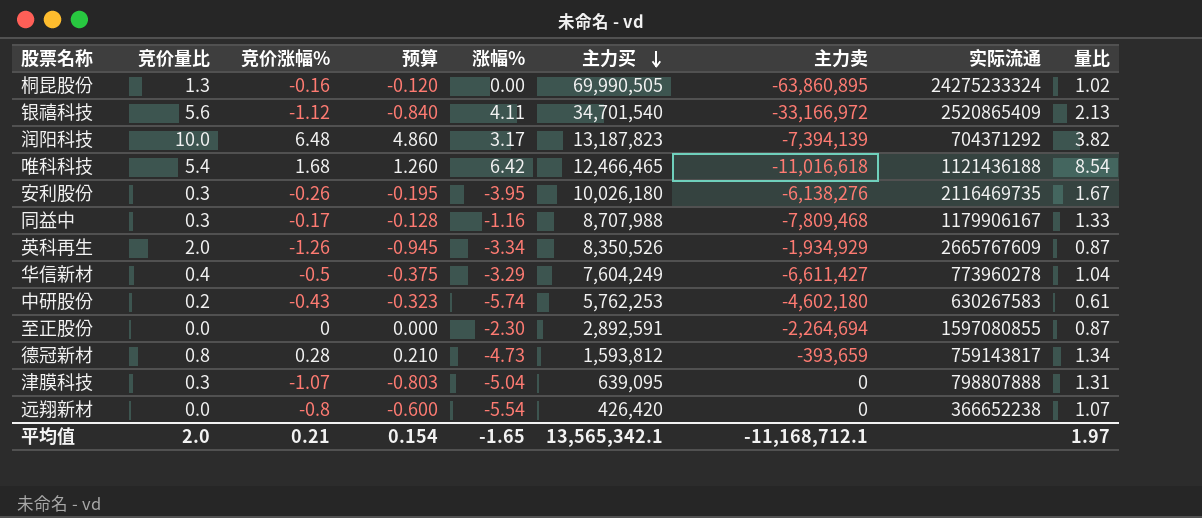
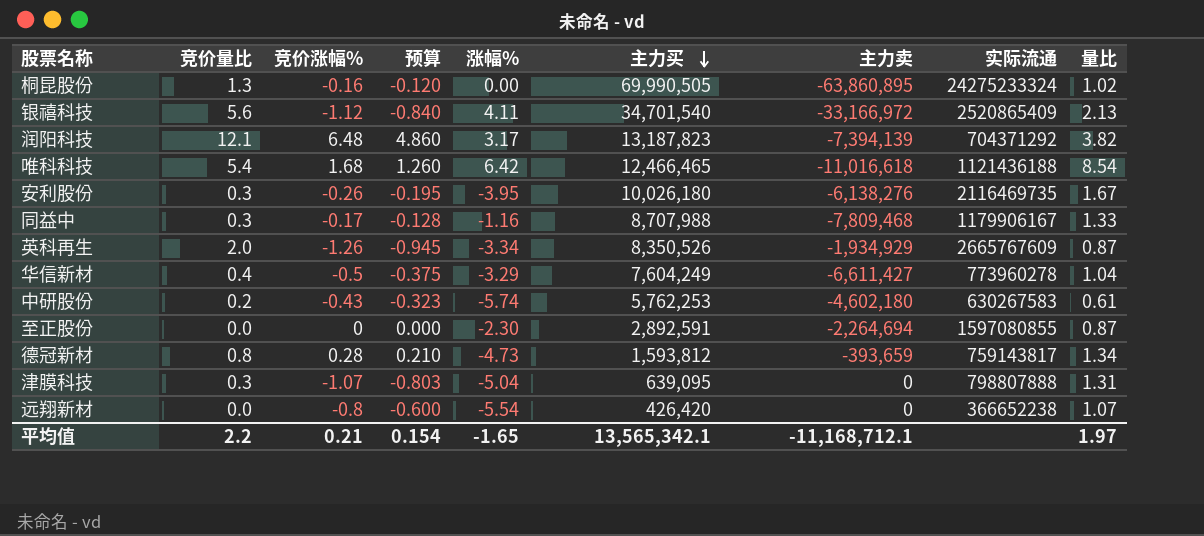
润阳科技 | 竞价量比: 10.0 -> 12.1
平均值 | 竞价量比: 2.0 -> 2.2

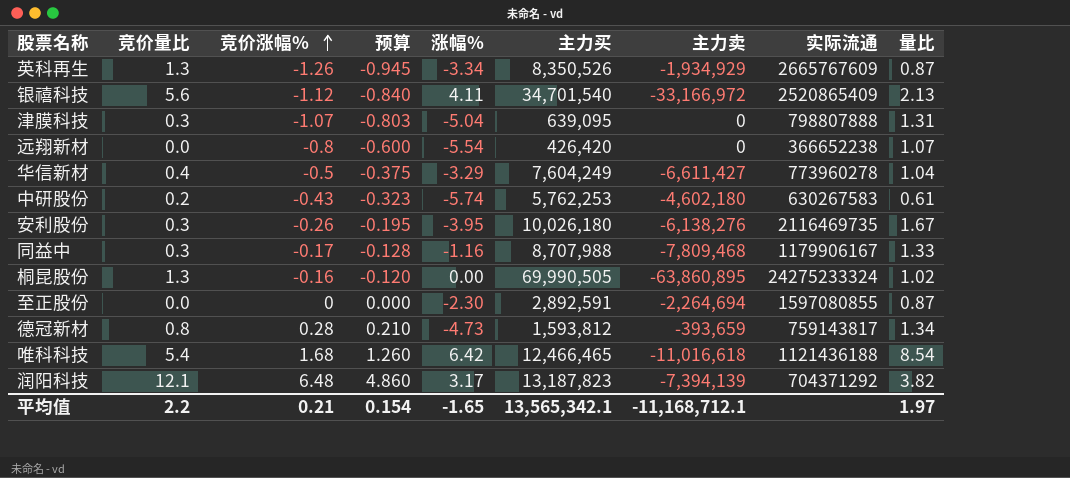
row order: 主力买 descending -> 竞价涨幅% ascending
英科再生 | 竞价量比: 2.0 -> 1.3

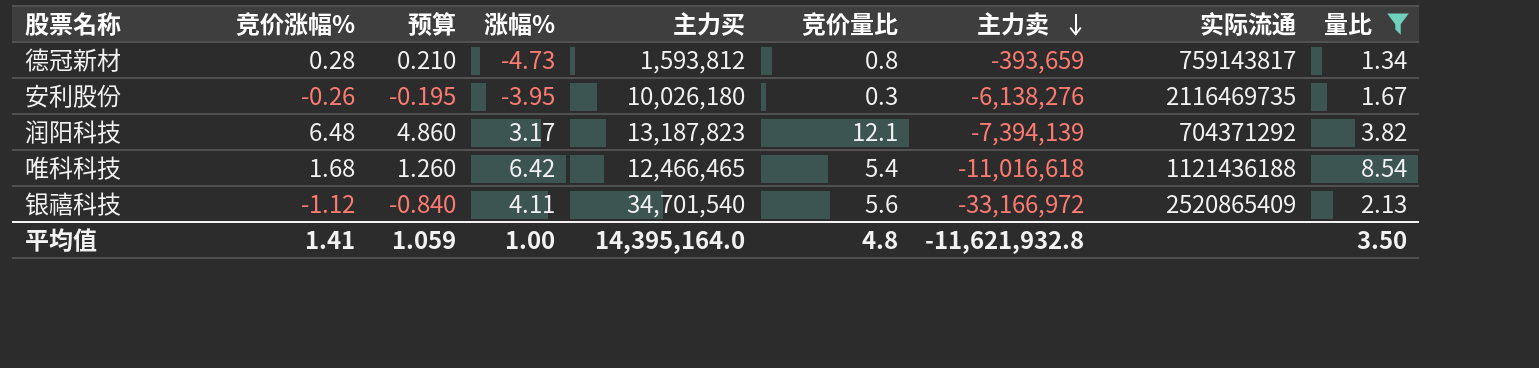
filter: none -> 量比 >= 1.34
row order: 竞价涨幅% ascending -> 主力卖 descending
column 竞价量比 | position: 2 -> 6
平均值 | 竞价涨幅%: 0.21 -> 1.41
平均值 | 预算: 0.154 -> 1.059
平均值 | 涨幅%: -1.65 -> 1.00
平均值 | 主力买: 13,565,342.1 -> 14,395,164.0
平均值 | 竞价量比: 2.2 -> 4.8
平均值 | 主力卖: -11,168,712.1 -> -11,621,932.8
平均值 | 量比: 1.97 -> 3.50

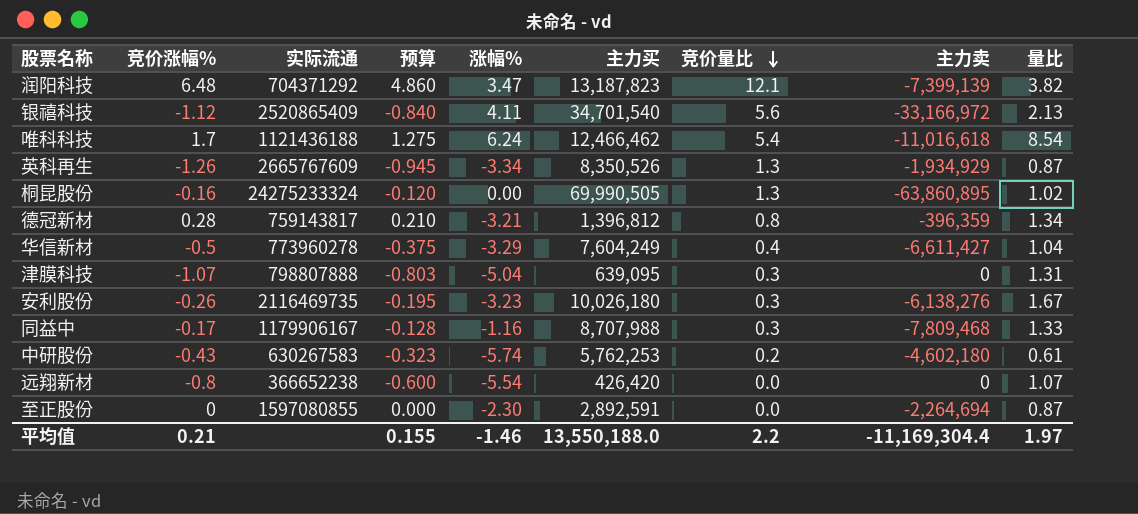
filter: 量比 >= 1.34 -> none
row order: 主力卖 descending -> 竞价量比 descending
column 实际流通 | position: 8 -> 3
润阳科技 | 涨幅%: 3.17 -> 3.47
润阳科技 | 主力卖: -7,394,139 -> -7,399,139
唯科科技 | 竞价涨幅%: 1.68 -> 1.7
唯科科技 | 预算: 1.260 -> 1.275
唯科科技 | 涨幅%: 6.42 -> 6.24
唯科科技 | 主力买: 12,466,465 -> 12,466,462
德冠新材 | 涨幅%: -4.73 -> -3.21
德冠新材 | 主力买: 1,593,812 -> 1,396,812
德冠新材 | 主力卖: -393,659 -> -396,359
安利股份 | 涨幅%: -3.95 -> -3.23
平均值 | 竞价涨幅%: 1.41 -> 0.21
平均值 | 预算: 1.059 -> 0.155
平均值 | 涨幅%: 1.00 -> -1.46
平均值 | 主力买: 14,395,164.0 -> 13,550,188.0
平均值 | 竞价量比: 4.8 -> 2.2
平均值 | 主力卖: -11,621,932.8 -> -11,169,304.4
平均值 | 量比: 3.50 -> 1.97

